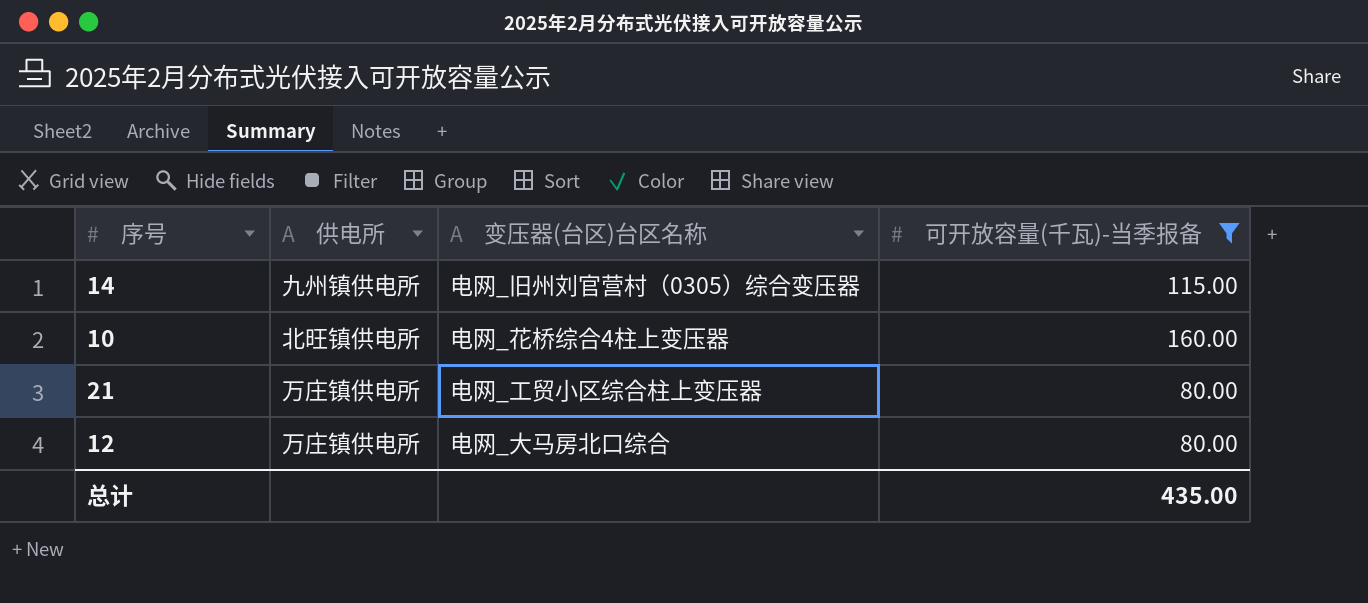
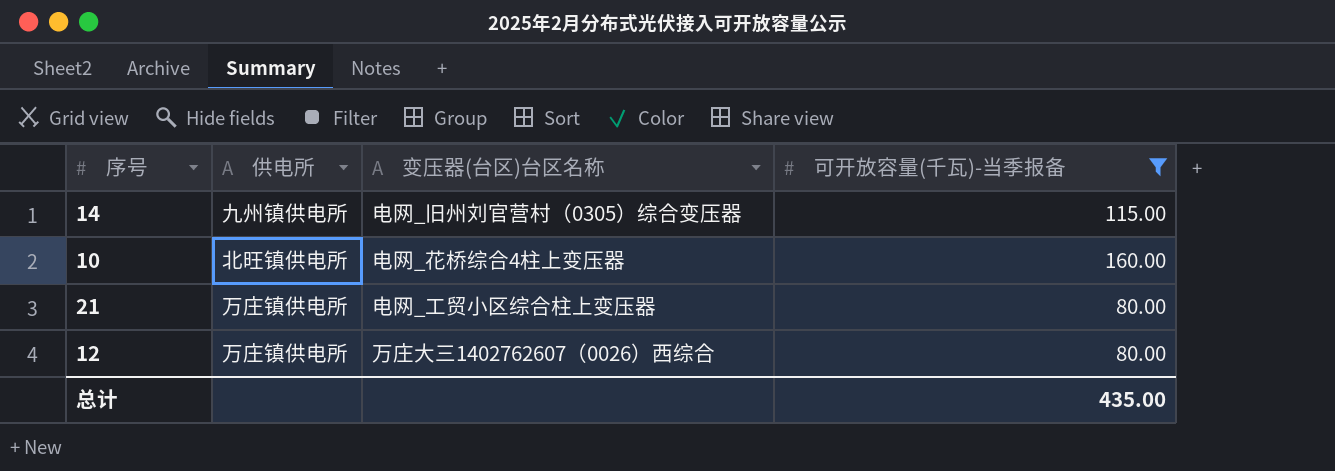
12 | 变压器(台区)台区名称: 电网_大马房北口综合 -> 万庄大三1402762607（0026）西综合

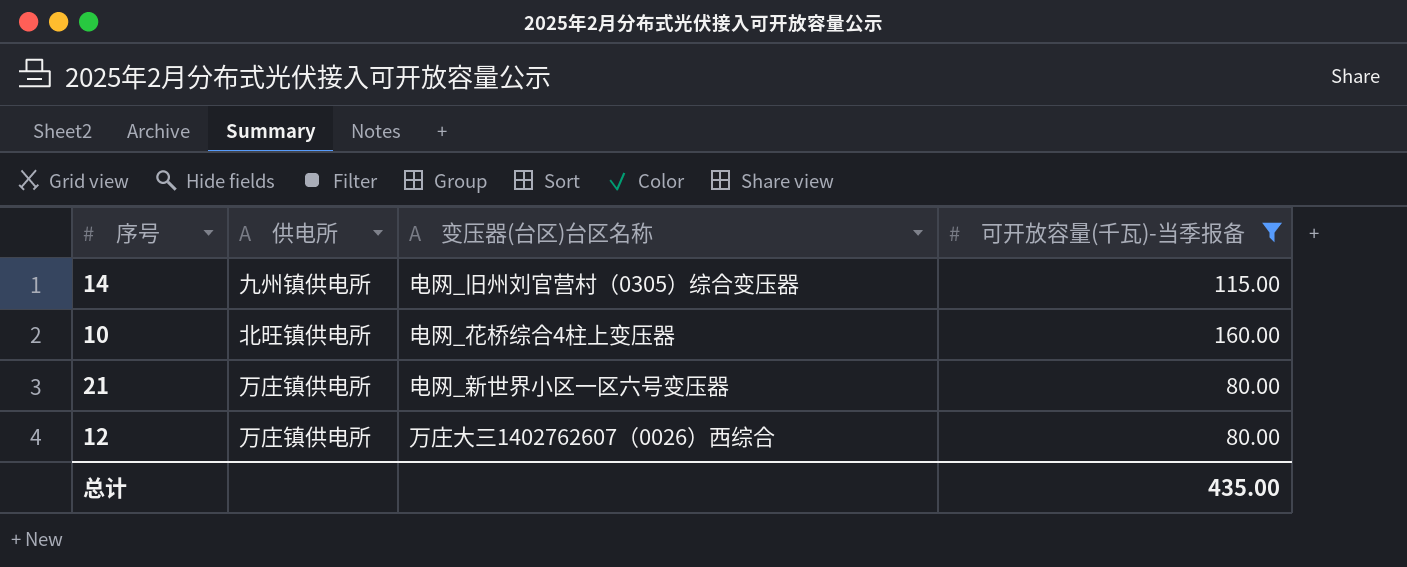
21 | 变压器(台区)台区名称: 电网_工贸小区综合柱上变压器 -> 电网_新世界小区一区六号变压器

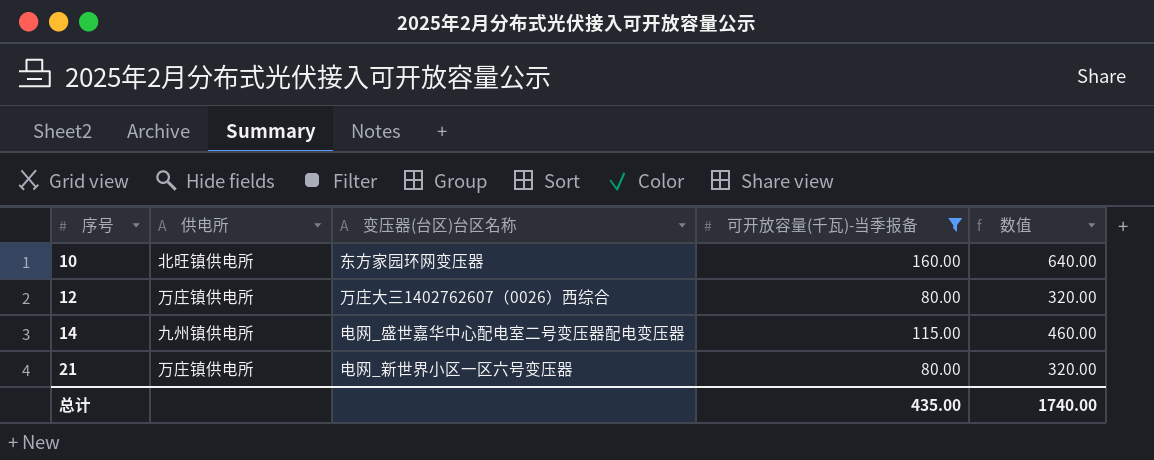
row order: none -> 序号 ascending
column 数值 | formula: none -> [可开放容量(千瓦)-当季报备] * 4
10 | 变压器(台区)台区名称: 电网_花桥综合4柱上变压器 -> 东方家园环网变压器
14 | 变压器(台区)台区名称: 电网_旧州刘官营村（0305）综合变压器 -> 电网_盛世嘉华中心配电室二号变压器配电变压器

